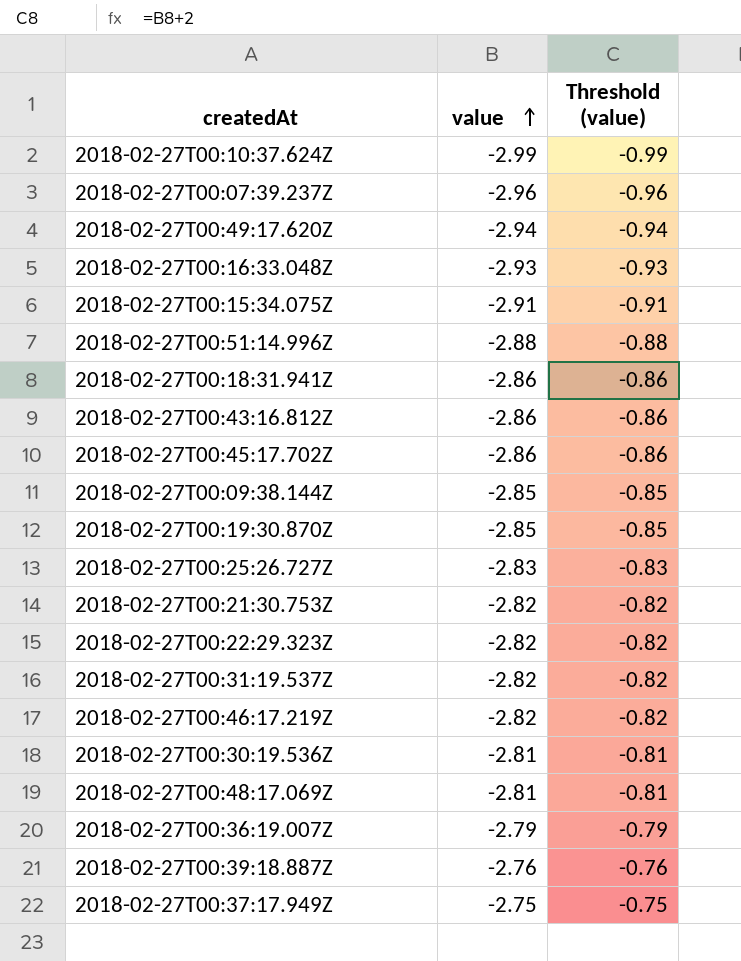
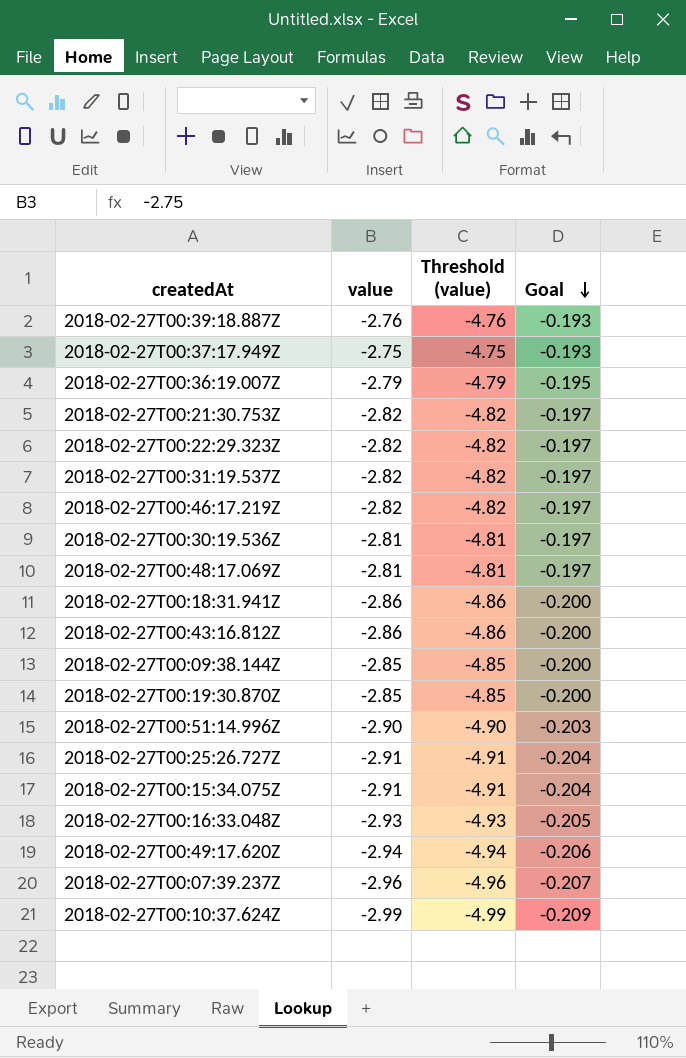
row order: value ascending -> Goal descending
column Threshold (value) | formula: [value] + 2 -> [value] - 2
column Goal | formula: none -> [value] * 0.07
row 2018-02-27T00:45:17.702Z: -2.86 | -0.86 -> none
2018-02-27T00:51:14.996Z | value: -2.88 -> -2.90
2018-02-27T00:25:26.727Z | value: -2.83 -> -2.91

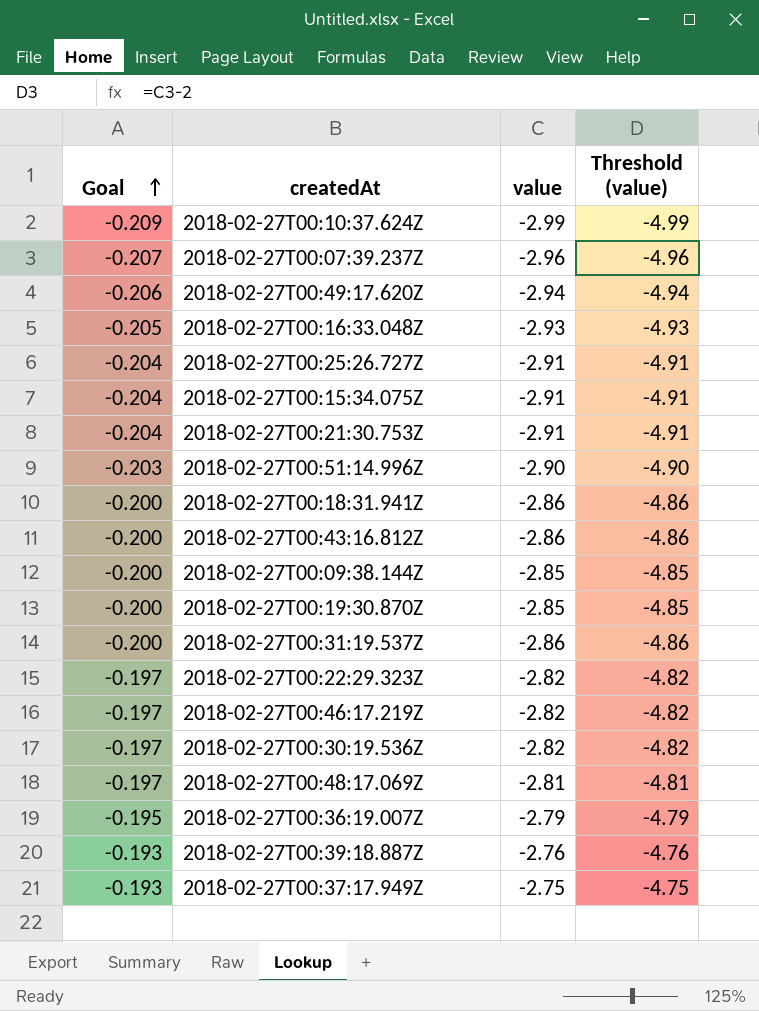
row order: Goal descending -> Goal ascending
column Goal | position: 4 -> 1
2018-02-27T00:21:30.753Z | Goal: -0.197 -> -0.204
2018-02-27T00:21:30.753Z | value: -2.82 -> -2.91
2018-02-27T00:21:30.753Z | Threshold (value): -4.82 -> -4.91
2018-02-27T00:31:19.537Z | Goal: -0.197 -> -0.200
2018-02-27T00:31:19.537Z | value: -2.82 -> -2.86
2018-02-27T00:31:19.537Z | Threshold (value): -4.82 -> -4.86
2018-02-27T00:30:19.536Z | value: -2.81 -> -2.82
2018-02-27T00:30:19.536Z | Threshold (value): -4.81 -> -4.82

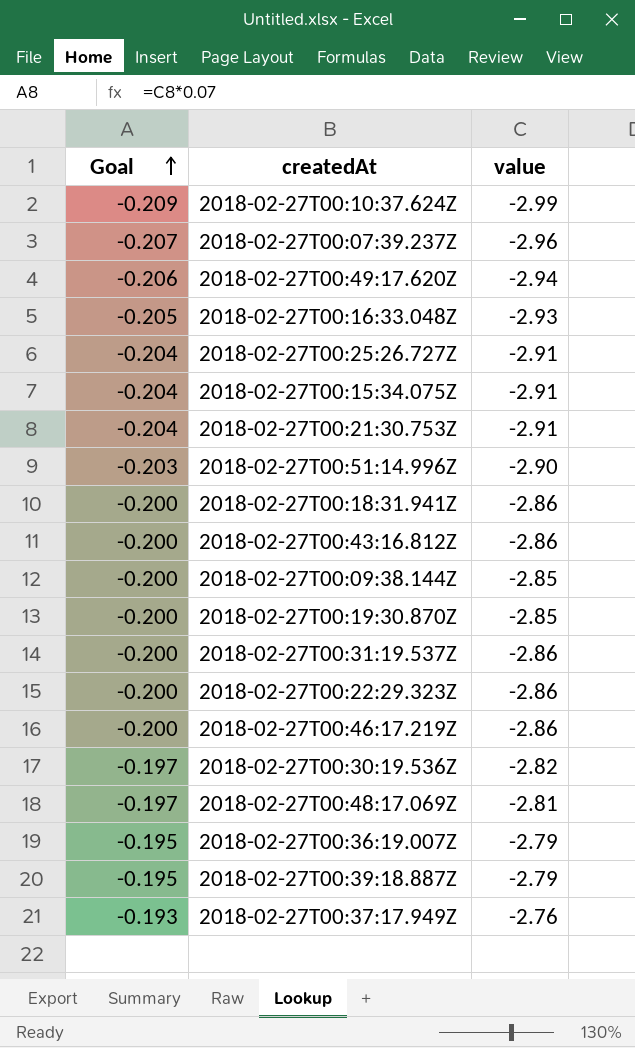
column Threshold (value) | formula: [value] - 2 -> none
2018-02-27T00:22:29.323Z | Goal: -0.197 -> -0.200
2018-02-27T00:22:29.323Z | value: -2.82 -> -2.86
2018-02-27T00:46:17.219Z | Goal: -0.197 -> -0.200
2018-02-27T00:46:17.219Z | value: -2.82 -> -2.86
2018-02-27T00:39:18.887Z | Goal: -0.193 -> -0.195
2018-02-27T00:39:18.887Z | value: -2.76 -> -2.79
2018-02-27T00:37:17.949Z | value: -2.75 -> -2.76

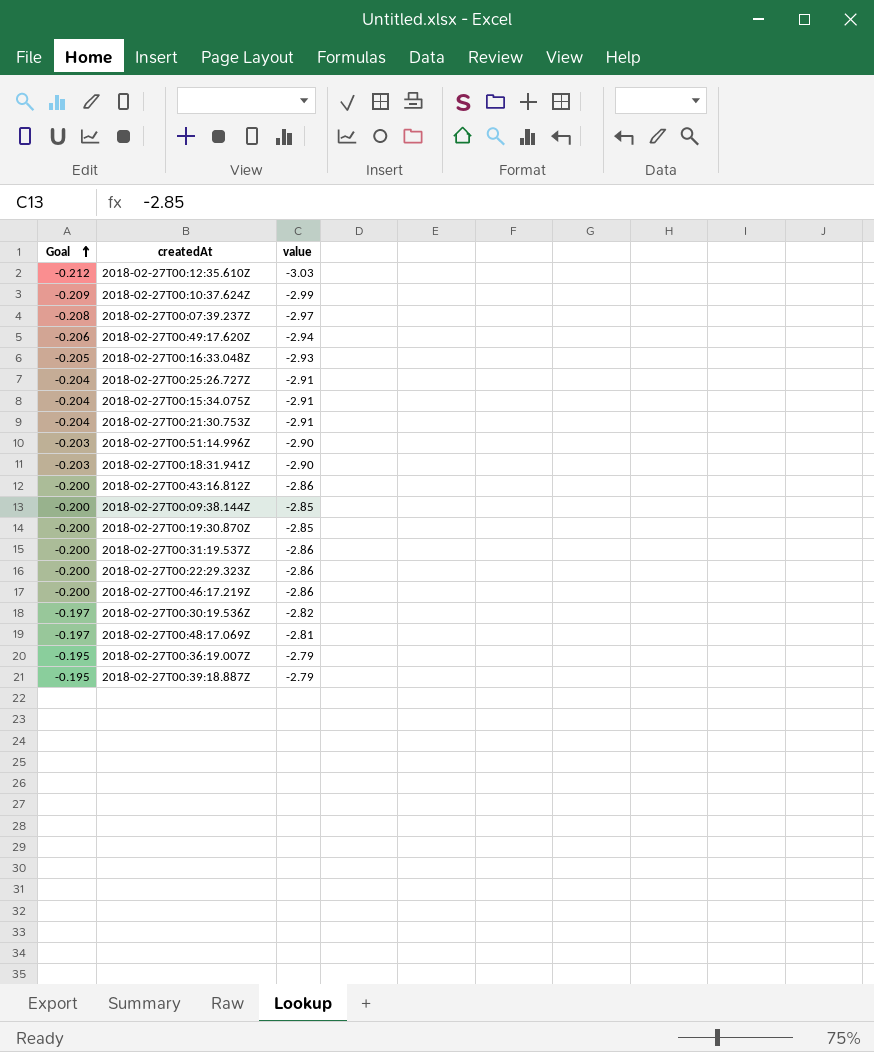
row 2018-02-27T00:37:17.949Z: -0.193 | -2.76 -> none
row 2018-02-27T00:12:35.610Z: none -> -0.212 | -3.03
2018-02-27T00:07:39.237Z | Goal: -0.207 -> -0.208
2018-02-27T00:07:39.237Z | value: -2.96 -> -2.97
2018-02-27T00:18:31.941Z | Goal: -0.200 -> -0.203
2018-02-27T00:18:31.941Z | value: -2.86 -> -2.90

